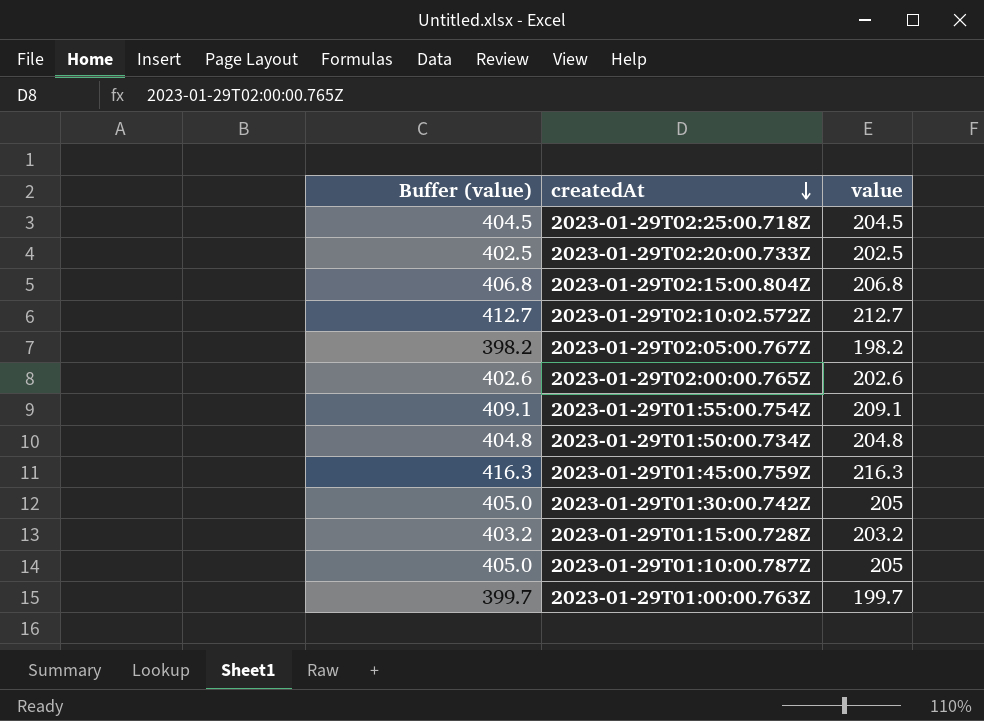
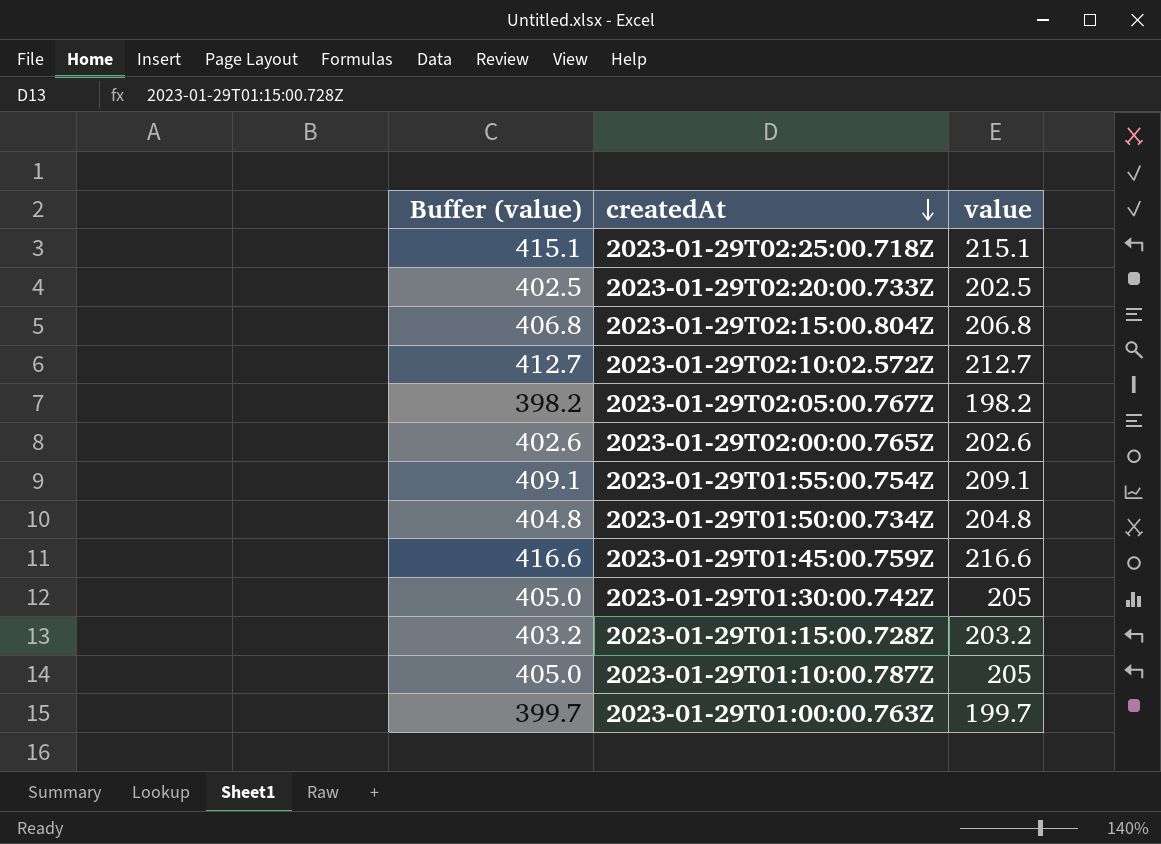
2023-01-29T02:25:00.718Z | Buffer (value): 404.5 -> 415.1
2023-01-29T02:25:00.718Z | value: 204.5 -> 215.1
2023-01-29T01:45:00.759Z | Buffer (value): 416.3 -> 416.6
2023-01-29T01:45:00.759Z | value: 216.3 -> 216.6

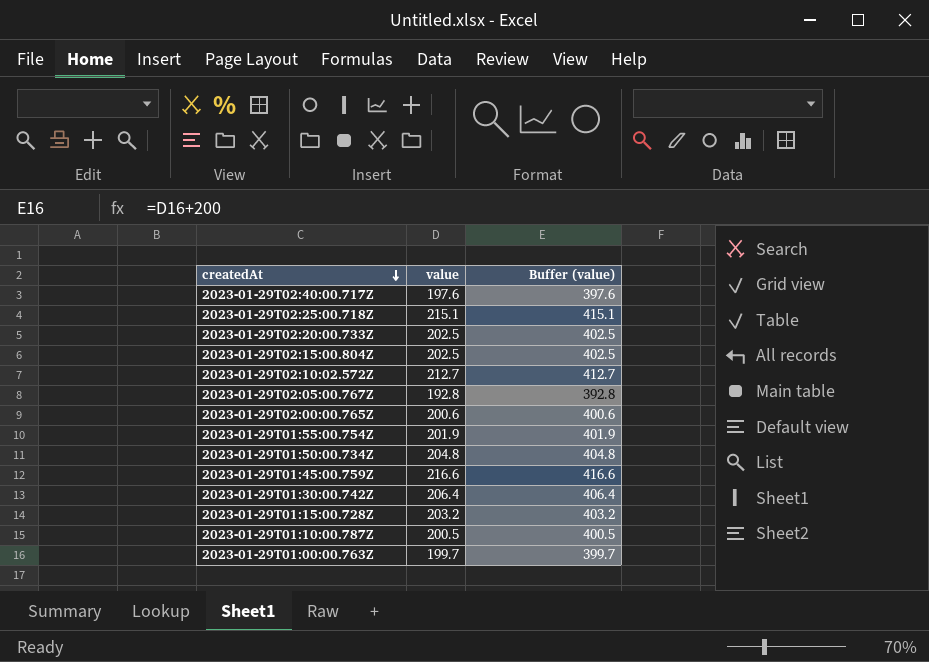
column Buffer (value) | position: 1 -> 3
row 2023-01-29T02:40:00.717Z: none -> 197.6 | 397.6
2023-01-29T02:15:00.804Z | value: 206.8 -> 202.5
2023-01-29T02:15:00.804Z | Buffer (value): 406.8 -> 402.5
2023-01-29T02:05:00.767Z | value: 198.2 -> 192.8
2023-01-29T02:05:00.767Z | Buffer (value): 398.2 -> 392.8
2023-01-29T02:00:00.765Z | value: 202.6 -> 200.6
2023-01-29T02:00:00.765Z | Buffer (value): 402.6 -> 400.6
2023-01-29T01:55:00.754Z | value: 209.1 -> 201.9
2023-01-29T01:55:00.754Z | Buffer (value): 409.1 -> 401.9
2023-01-29T01:30:00.742Z | value: 205 -> 206.4
2023-01-29T01:30:00.742Z | Buffer (value): 405.0 -> 406.4
2023-01-29T01:10:00.787Z | value: 205 -> 200.5
2023-01-29T01:10:00.787Z | Buffer (value): 405.0 -> 400.5

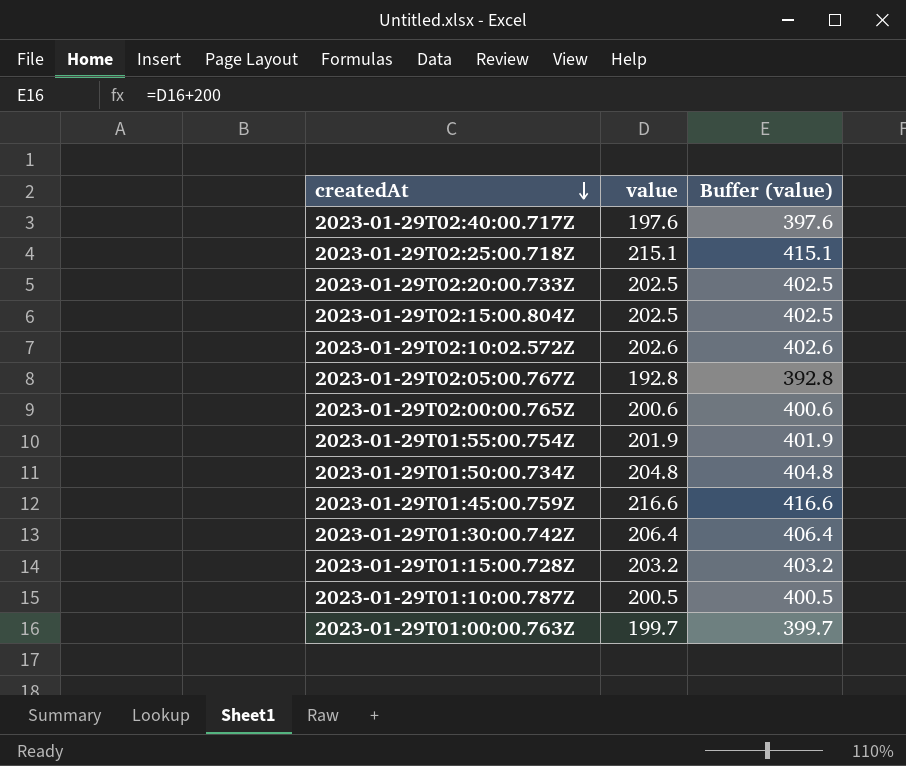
2023-01-29T02:10:02.572Z | value: 212.7 -> 202.6
2023-01-29T02:10:02.572Z | Buffer (value): 412.7 -> 402.6

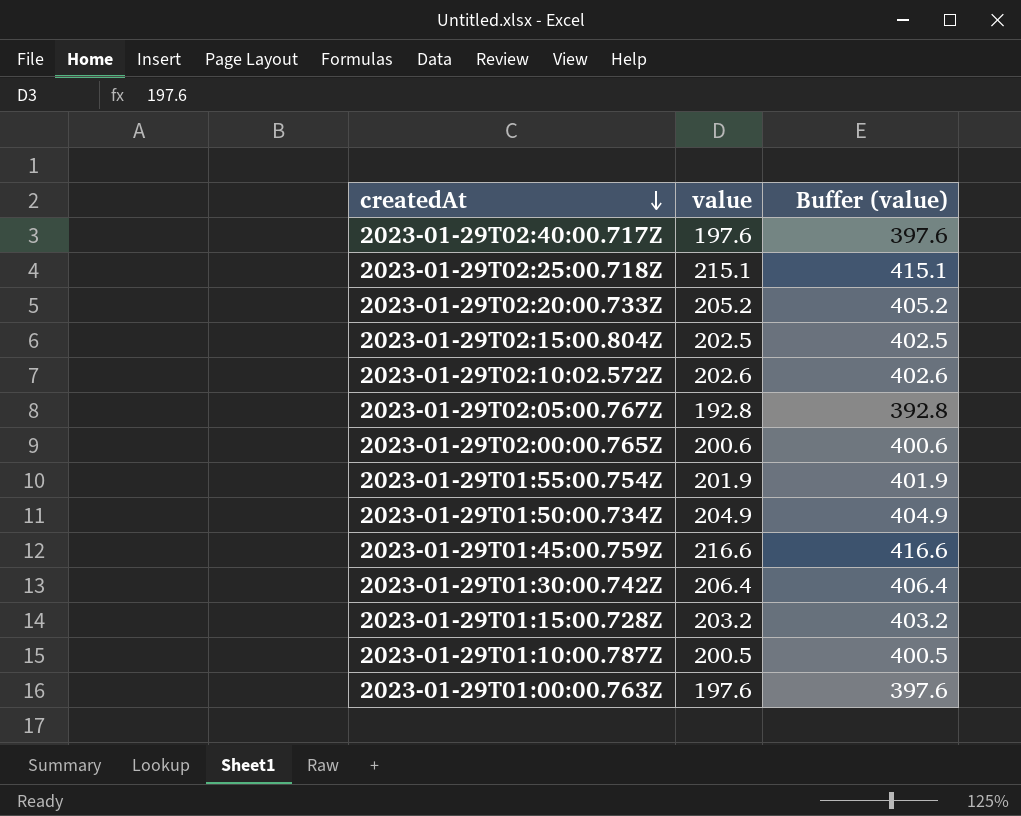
2023-01-29T02:20:00.733Z | value: 202.5 -> 205.2
2023-01-29T02:20:00.733Z | Buffer (value): 402.5 -> 405.2
2023-01-29T01:50:00.734Z | value: 204.8 -> 204.9
2023-01-29T01:50:00.734Z | Buffer (value): 404.8 -> 404.9
2023-01-29T01:00:00.763Z | value: 199.7 -> 197.6
2023-01-29T01:00:00.763Z | Buffer (value): 399.7 -> 397.6

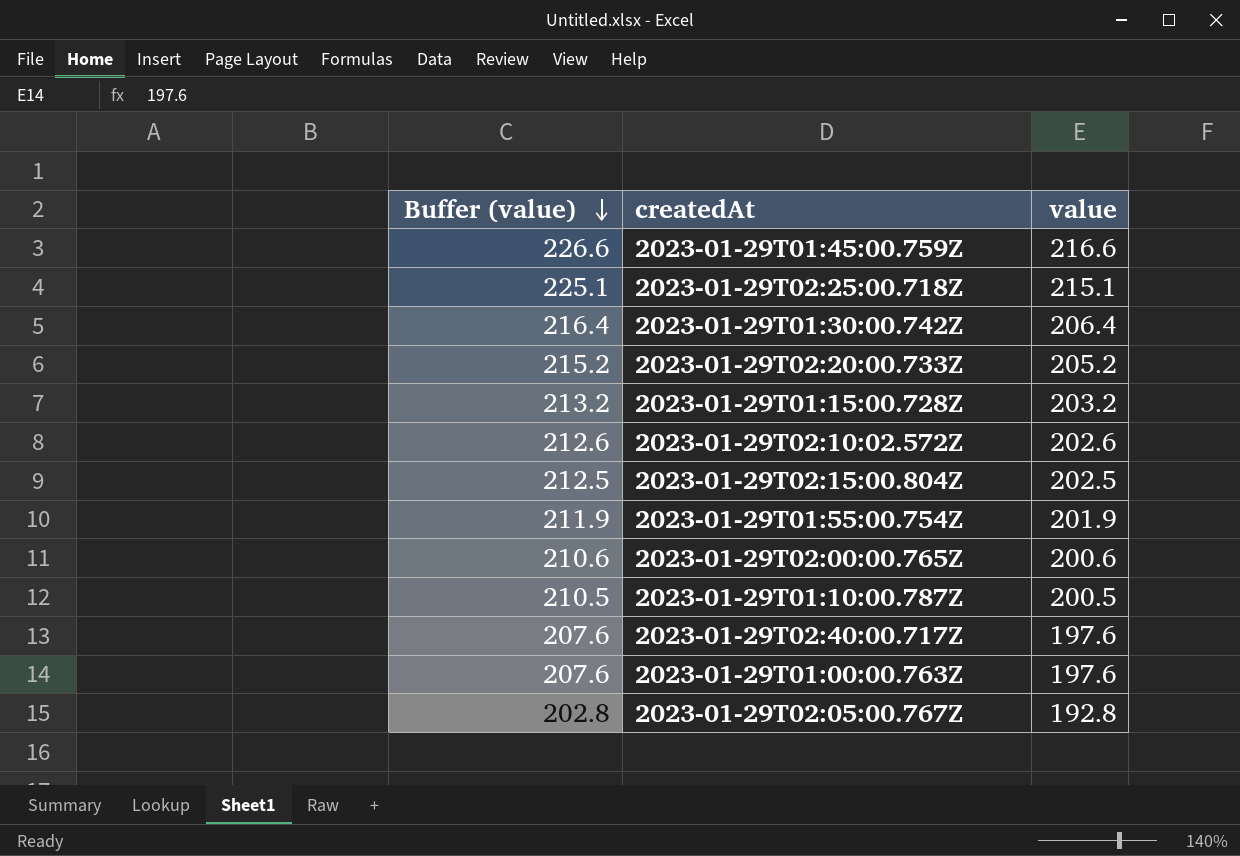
row order: createdAt descending -> Buffer (value) descending
column Buffer (value) | formula: [value] + 200 -> [value] + 10
column Buffer (value) | position: 3 -> 1
row 2023-01-29T01:50:00.734Z: 204.9 | 404.9 -> none

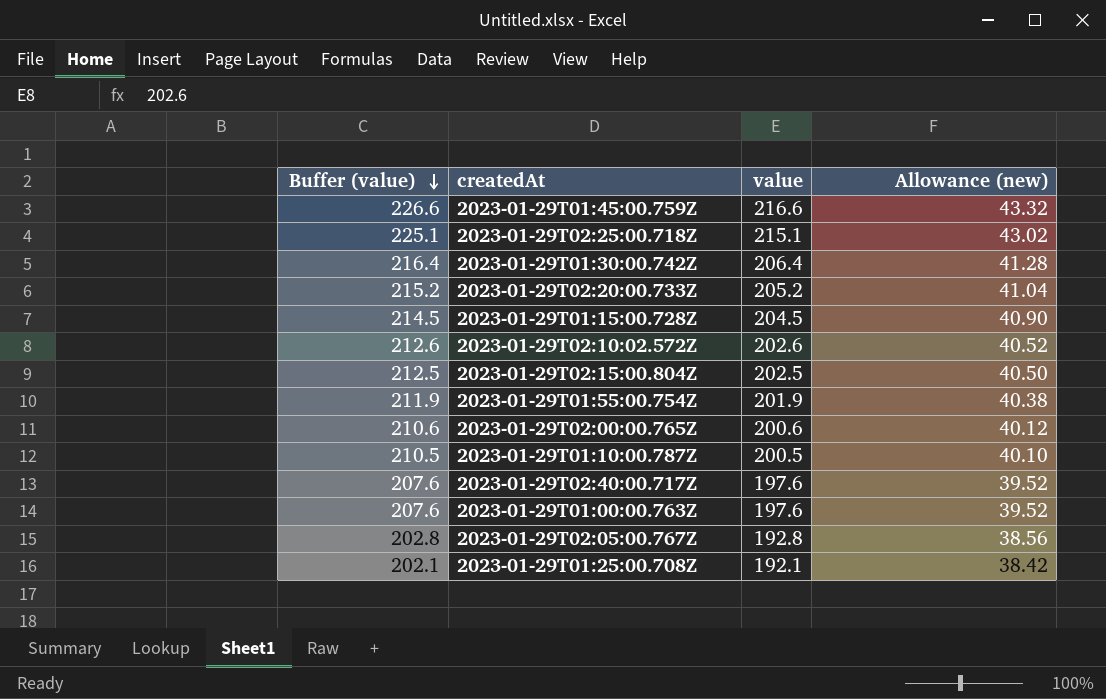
column Allowance (new) | formula: none -> [value] * 0.2
2023-01-29T01:15:00.728Z | Buffer (value): 213.2 -> 214.5
2023-01-29T01:15:00.728Z | value: 203.2 -> 204.5
row 2023-01-29T01:25:00.708Z: none -> 202.1 | 192.1 | 38.42

